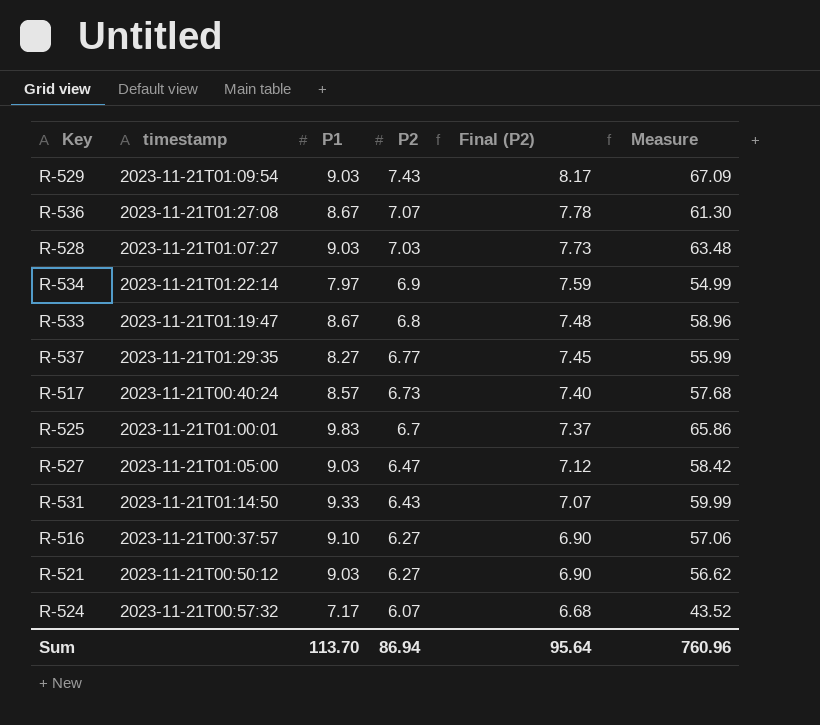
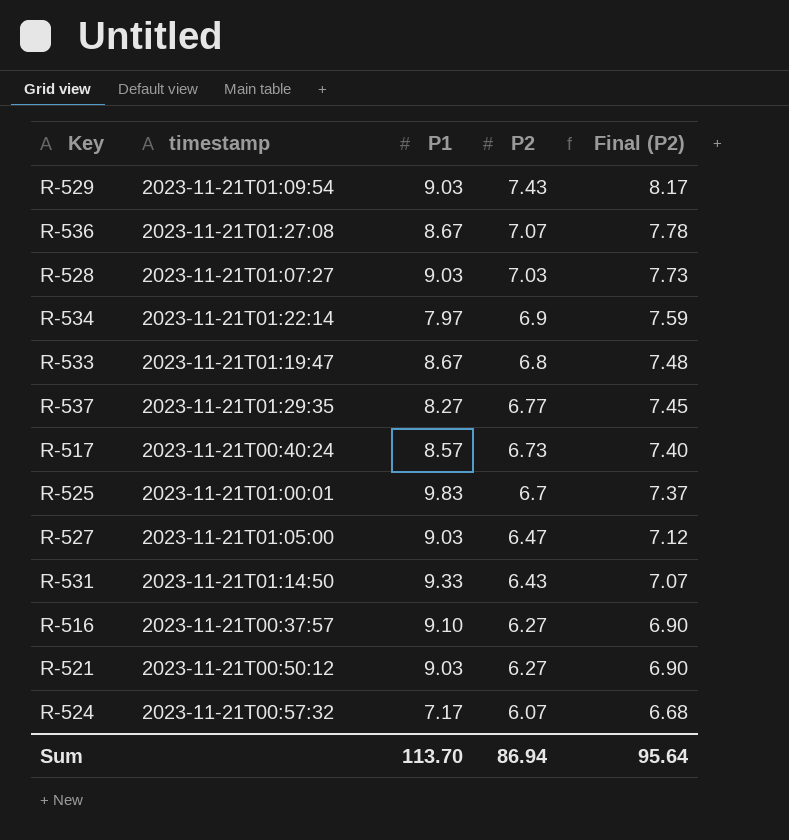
column Measure | formula: [P1] * [P2] -> none

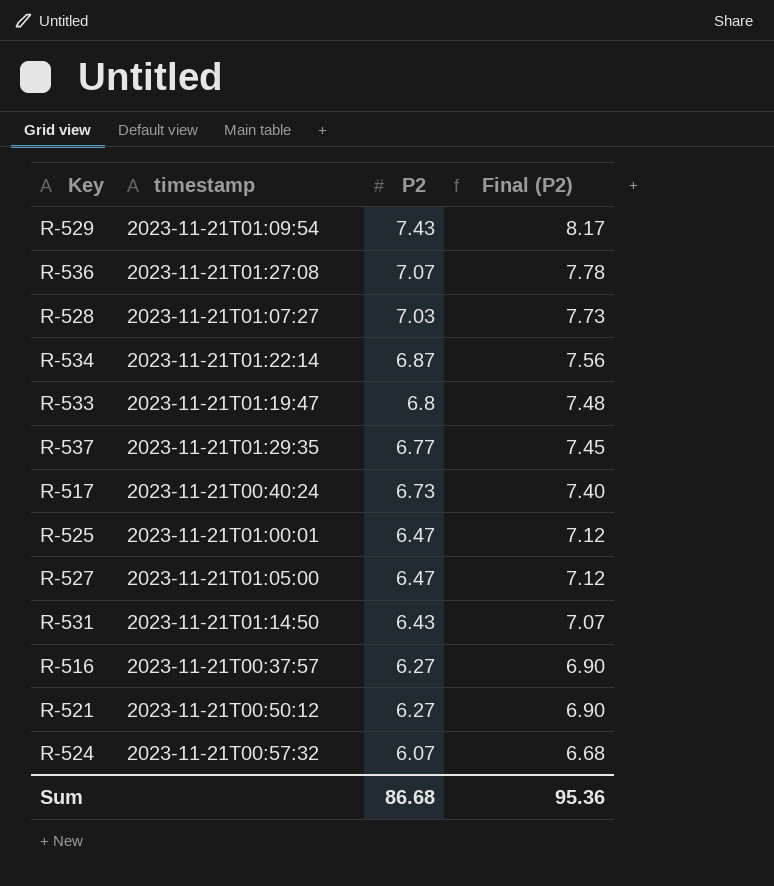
column P1 | position: 3 -> none
R-534 | P2: 6.9 -> 6.87
R-534 | Final (P2): 7.59 -> 7.56
R-525 | P2: 6.7 -> 6.47
R-525 | Final (P2): 7.37 -> 7.12
Sum | P2: 86.94 -> 86.68
Sum | Final (P2): 95.64 -> 95.36

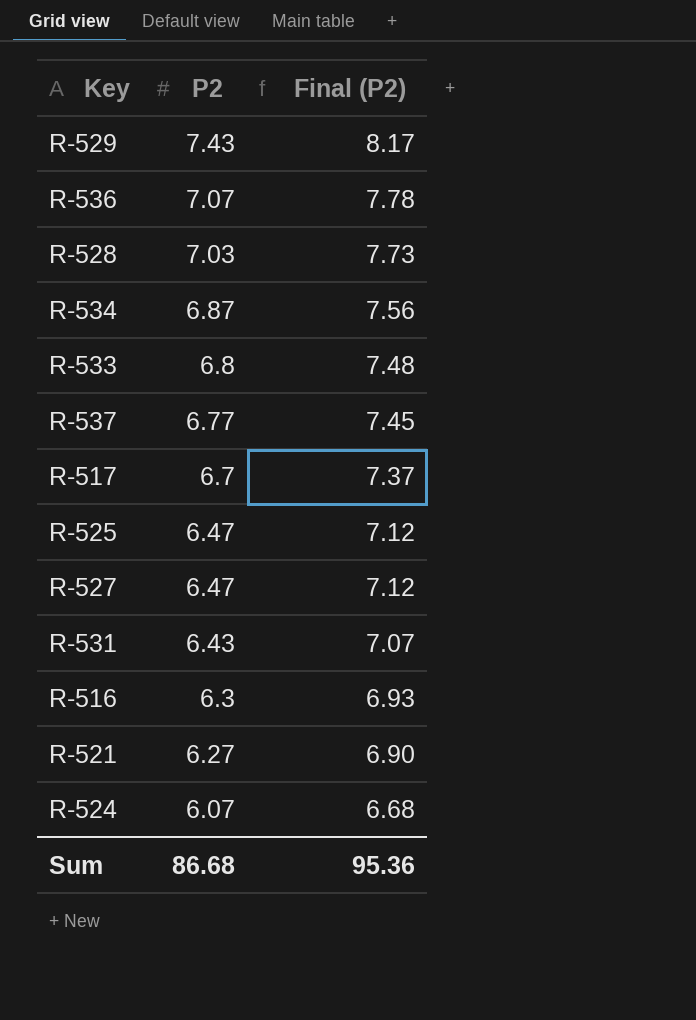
column timestamp | position: 2 -> none
R-517 | P2: 6.73 -> 6.7
R-517 | Final (P2): 7.40 -> 7.37
R-516 | P2: 6.27 -> 6.3
R-516 | Final (P2): 6.90 -> 6.93

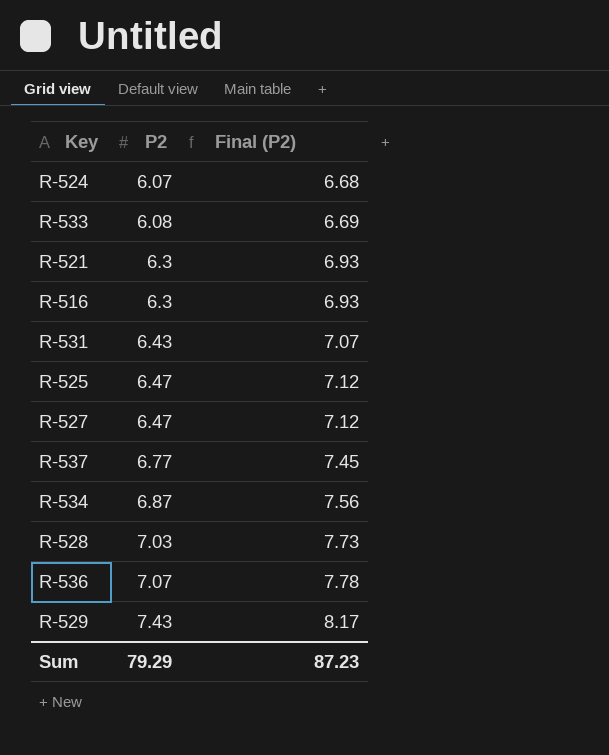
row order: P2 descending -> P2 ascending
row R-517: 6.7 | 7.37 -> none
R-533 | P2: 6.8 -> 6.08
R-533 | Final (P2): 7.48 -> 6.69
R-521 | P2: 6.27 -> 6.3
R-521 | Final (P2): 6.90 -> 6.93
Sum | P2: 86.68 -> 79.29
Sum | Final (P2): 95.36 -> 87.23

